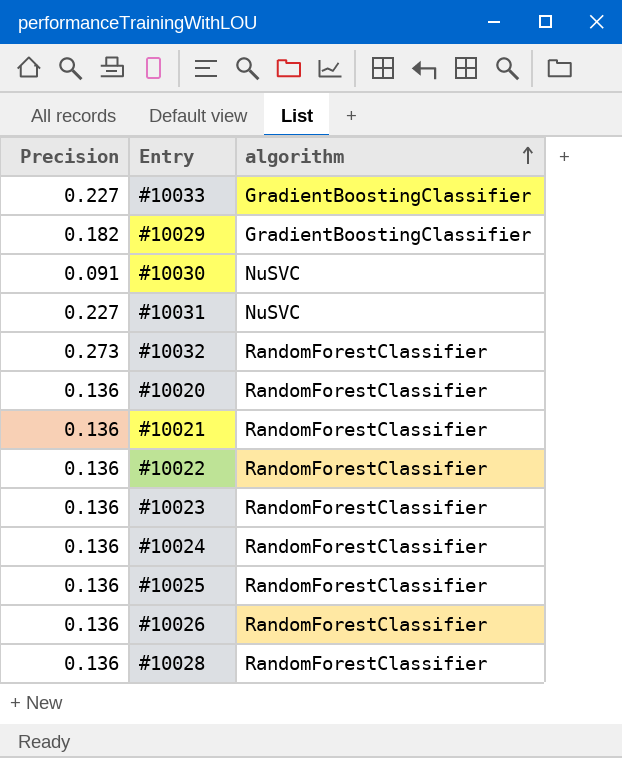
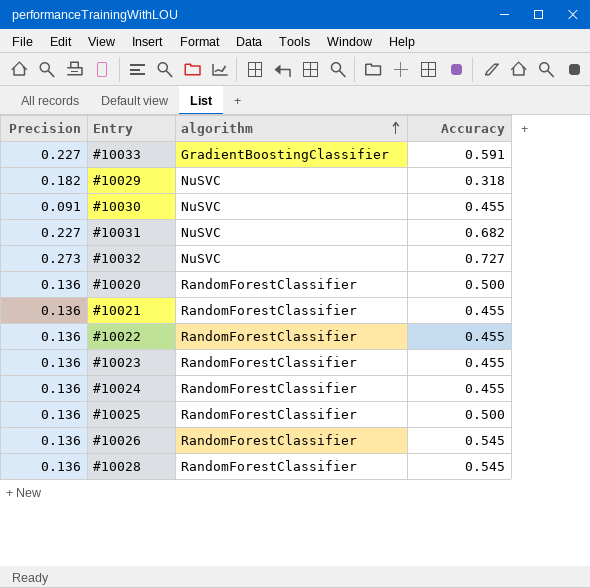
column Accuracy | position: none -> 4
#10029 | algorithm: GradientBoostingClassifier -> NuSVC
#10032 | algorithm: RandomForestClassifier -> NuSVC

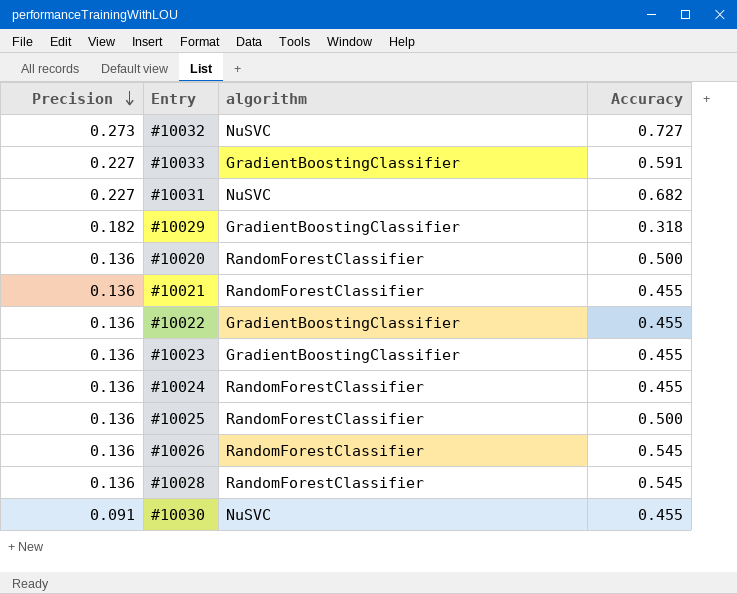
row order: algorithm ascending -> Precision descending
#10029 | algorithm: NuSVC -> GradientBoostingClassifier
#10022 | algorithm: RandomForestClassifier -> GradientBoostingClassifier
#10023 | algorithm: RandomForestClassifier -> GradientBoostingClassifier

